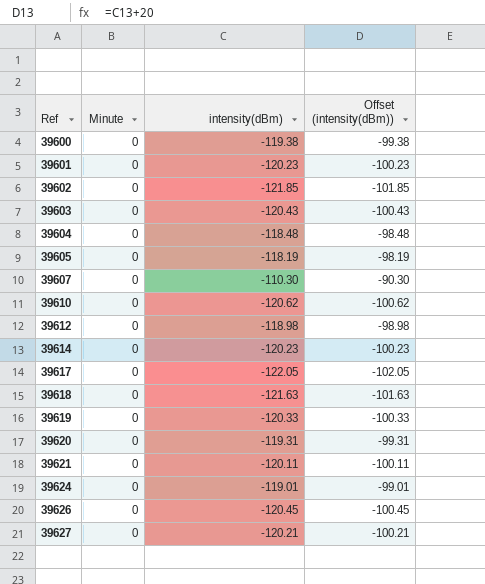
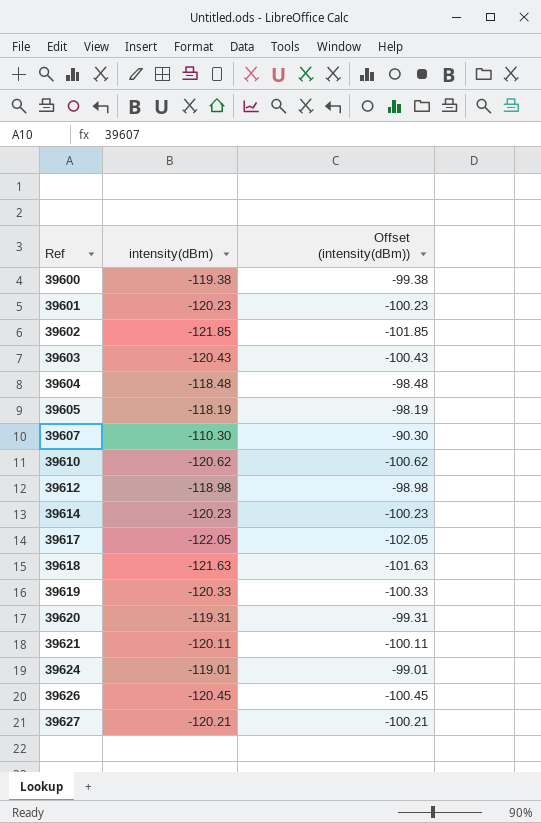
column Minute | position: 2 -> none

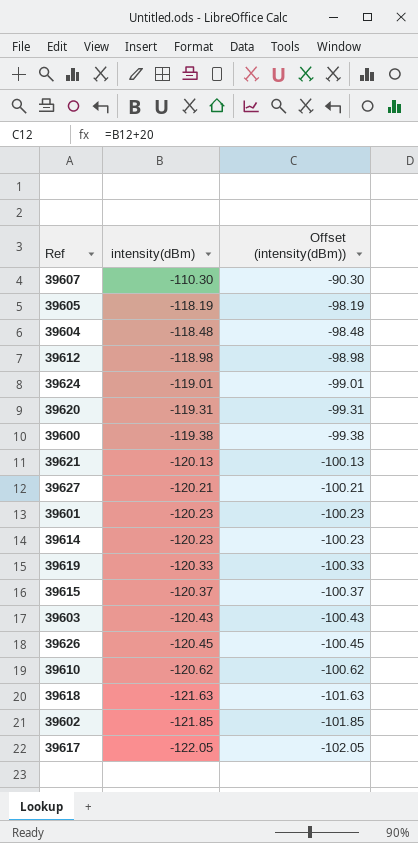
row order: Ref ascending -> intensity(dBm) descending
39621 | intensity(dBm): -120.11 -> -120.13
39621 | Offset (intensity(dBm)): -100.11 -> -100.13
row 39615: none -> -120.37 | -100.37

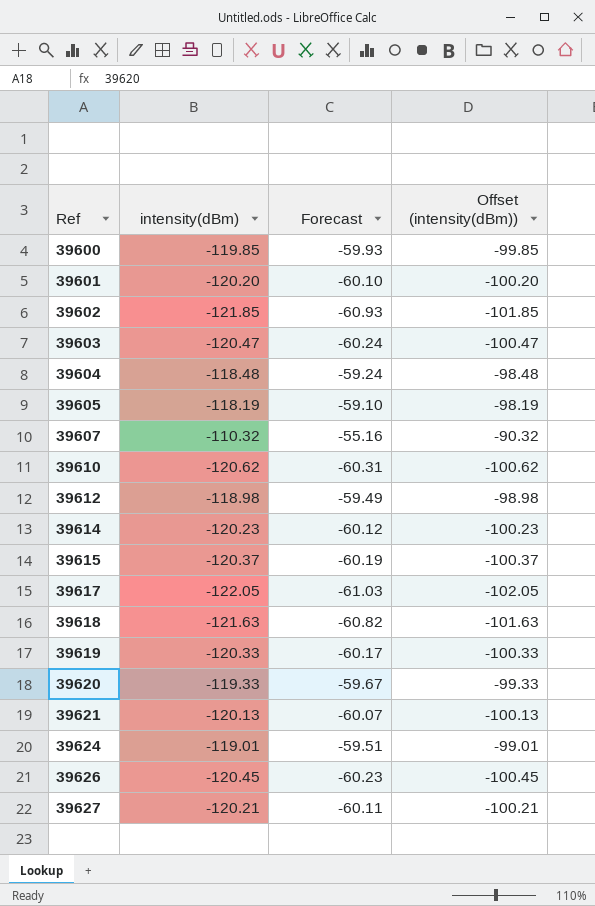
row order: intensity(dBm) descending -> Ref ascending
column Forecast | formula: none -> [intensity(dBm)] * 0.5
39600 | intensity(dBm): -119.38 -> -119.85
39600 | Offset (intensity(dBm)): -99.38 -> -99.85
39601 | intensity(dBm): -120.23 -> -120.20
39601 | Offset (intensity(dBm)): -100.23 -> -100.20
39603 | intensity(dBm): -120.43 -> -120.47
39603 | Offset (intensity(dBm)): -100.43 -> -100.47
39607 | intensity(dBm): -110.30 -> -110.32
39607 | Offset (intensity(dBm)): -90.30 -> -90.32
39620 | intensity(dBm): -119.31 -> -119.33
39620 | Offset (intensity(dBm)): -99.31 -> -99.33

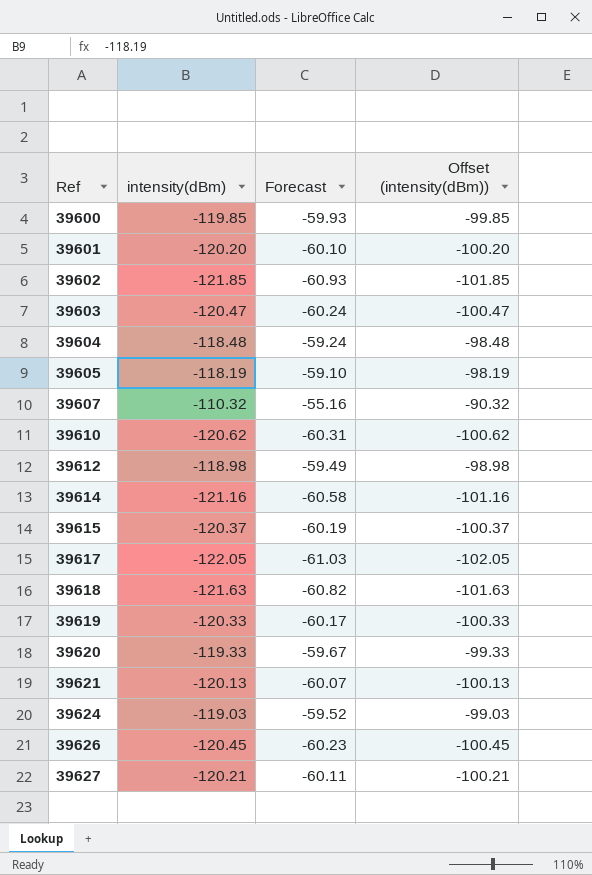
39614 | intensity(dBm): -120.23 -> -121.16
39614 | Forecast: -60.12 -> -60.58
39614 | Offset (intensity(dBm)): -100.23 -> -101.16
39624 | intensity(dBm): -119.01 -> -119.03
39624 | Forecast: -59.51 -> -59.52
39624 | Offset (intensity(dBm)): -99.01 -> -99.03

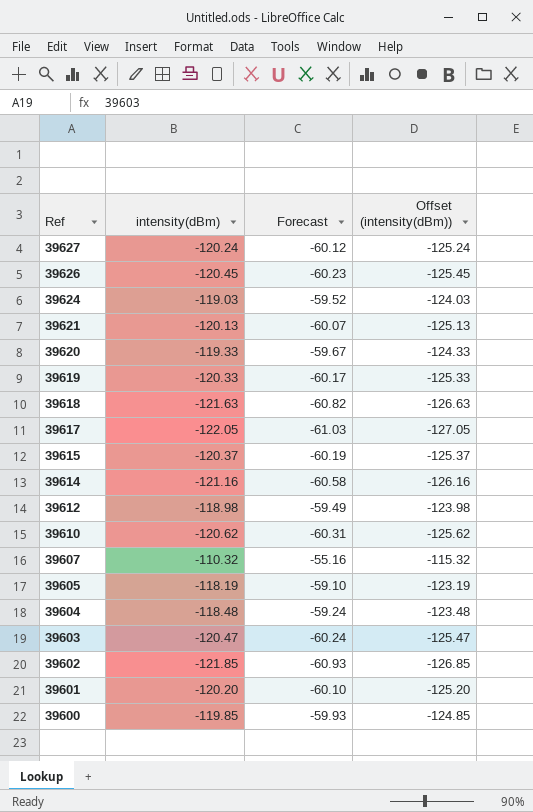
row order: Ref ascending -> Ref descending
column Offset (intensity(dBm)) | formula: [intensity(dBm)] + 20 -> [intensity(dBm)] - 5
39627 | intensity(dBm): -120.21 -> -120.24
39627 | Forecast: -60.11 -> -60.12

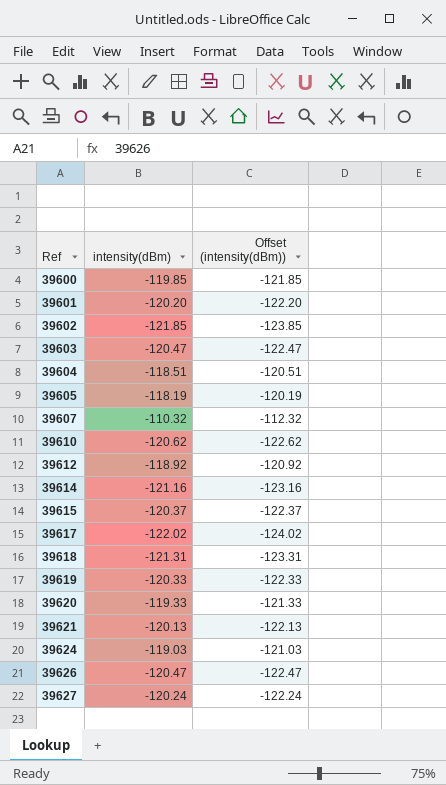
row order: Ref descending -> Ref ascending
column Forecast | formula: [intensity(dBm)] * 0.5 -> none
column Offset (intensity(dBm)) | formula: [intensity(dBm)] - 5 -> [intensity(dBm)] - 2
39604 | intensity(dBm): -118.48 -> -118.51
39612 | intensity(dBm): -118.98 -> -118.92
39617 | intensity(dBm): -122.05 -> -122.02
39618 | intensity(dBm): -121.63 -> -121.31
39626 | intensity(dBm): -120.45 -> -120.47

